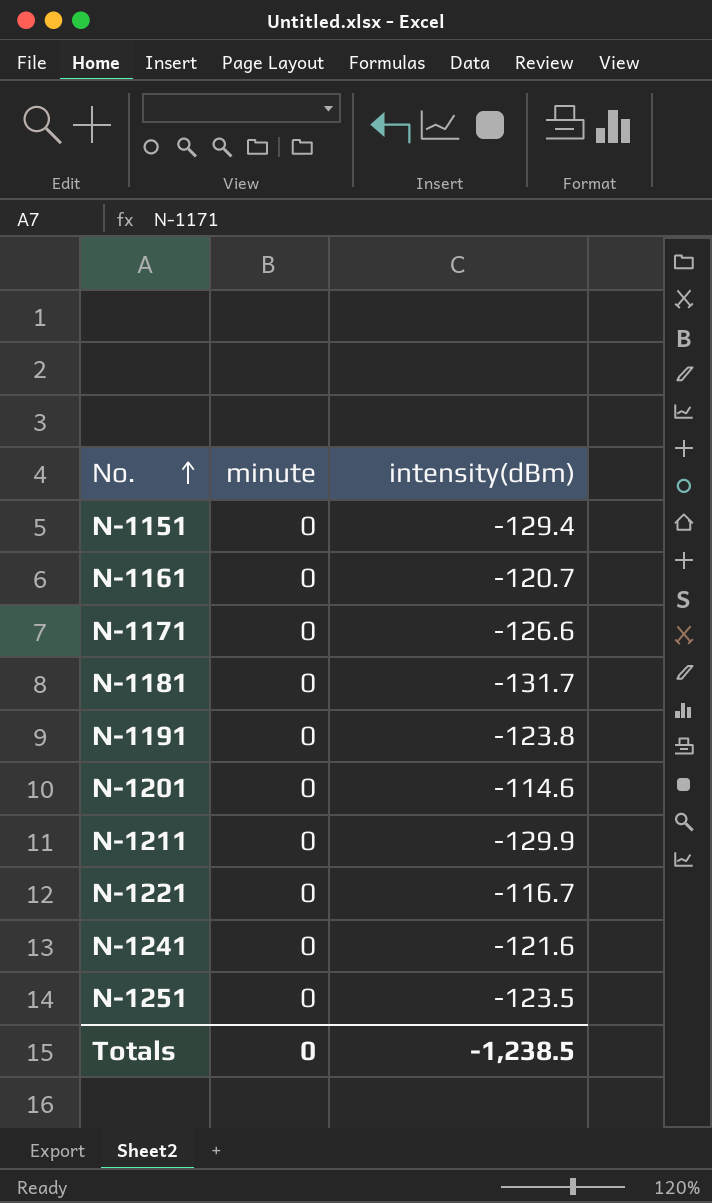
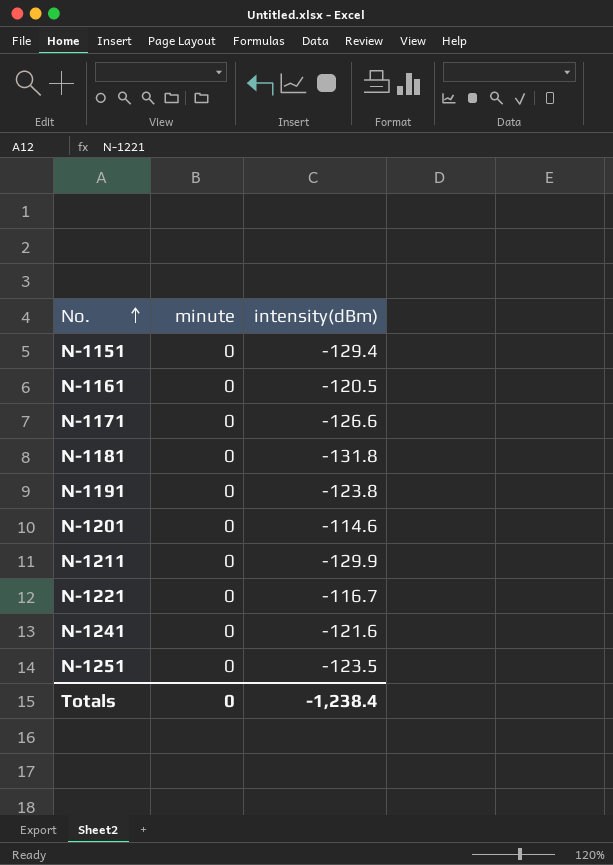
N-1161 | intensity(dBm): -120.7 -> -120.5
N-1181 | intensity(dBm): -131.7 -> -131.8
Totals | intensity(dBm): -1,238.5 -> -1,238.4

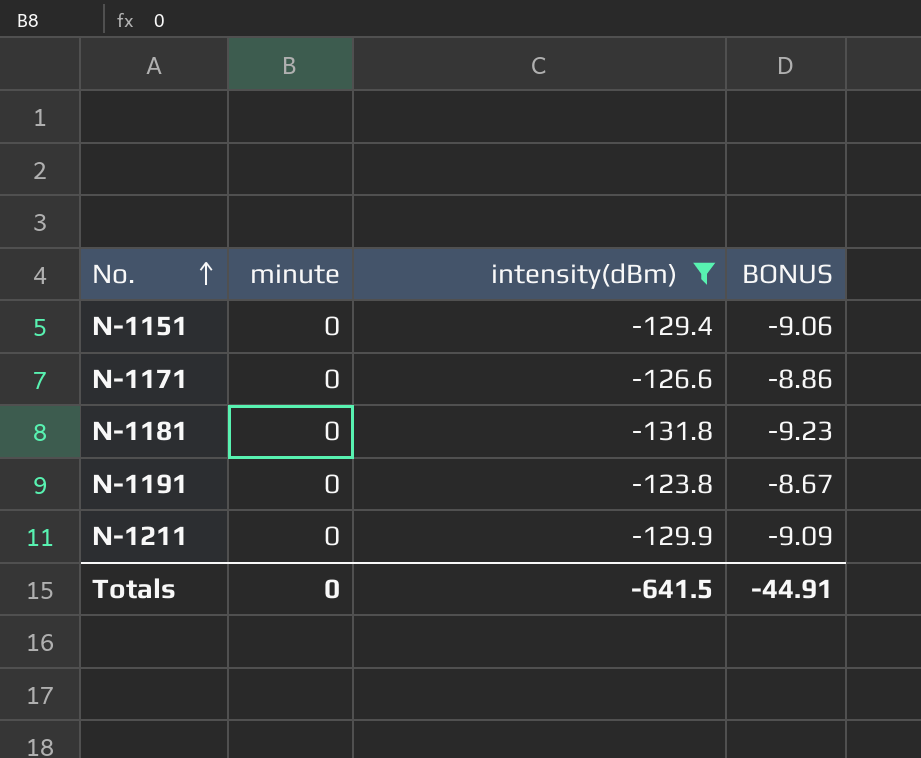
filter: none -> intensity(dBm) <= -123.8
column BONUS | formula: none -> [intensity(dBm)] * 0.07
Totals | intensity(dBm): -1,238.4 -> -641.5

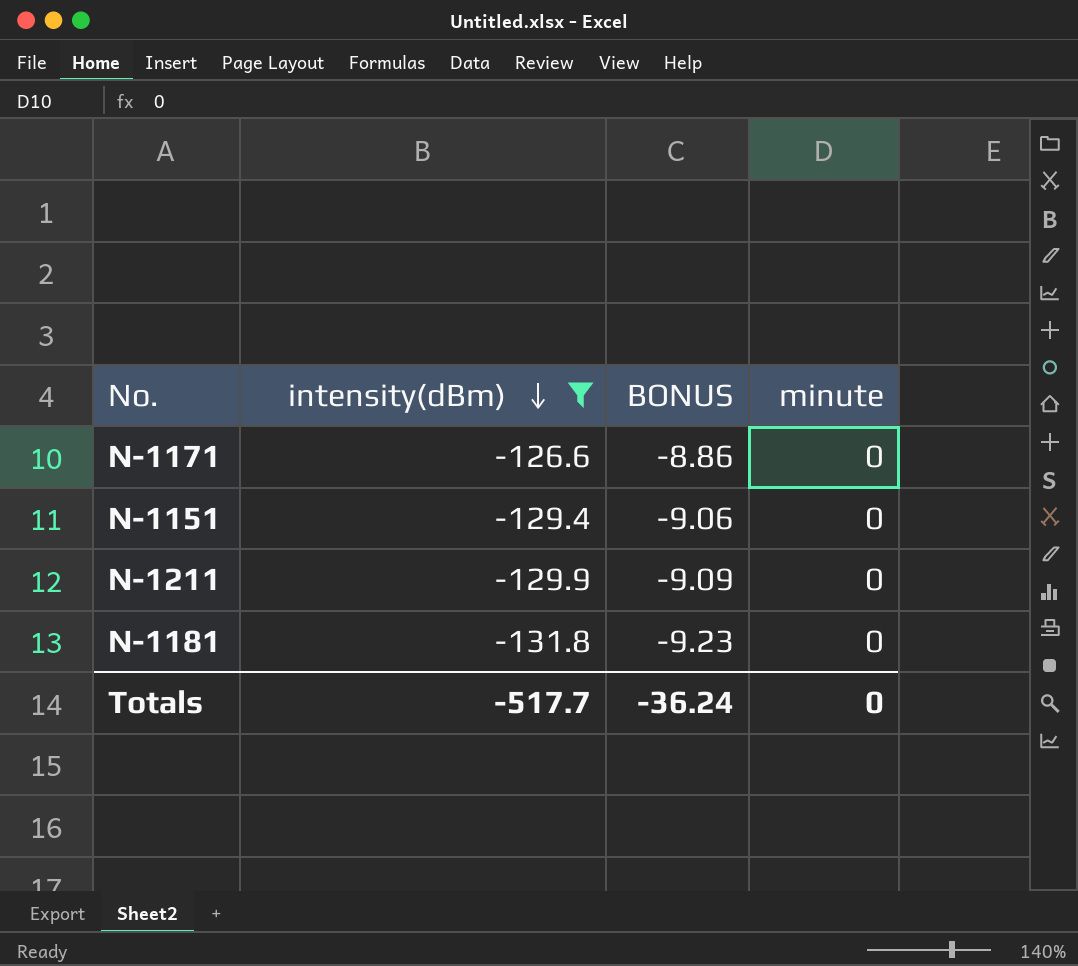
row order: No. ascending -> intensity(dBm) descending
column minute | position: 2 -> 4
row N-1191: 0 | -123.8 | -8.67 -> none
Totals | intensity(dBm): -641.5 -> -517.7
Totals | BONUS: -44.91 -> -36.24

